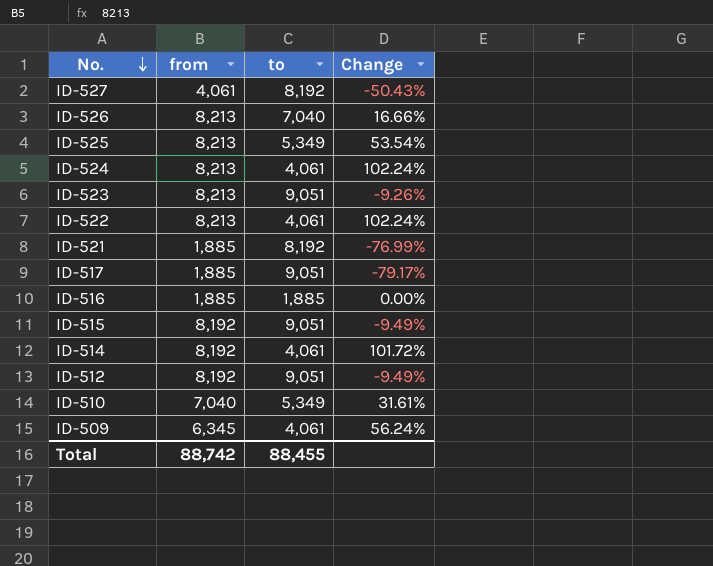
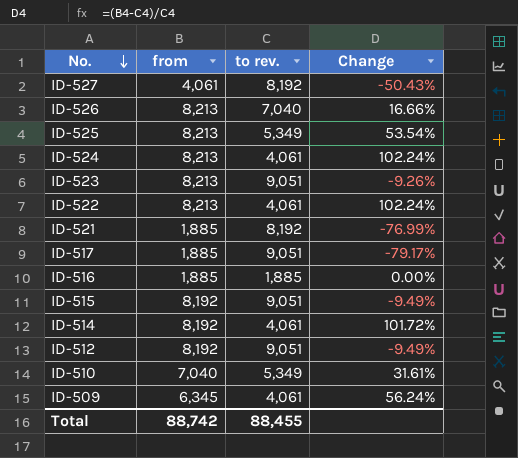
column name: to -> to rev.

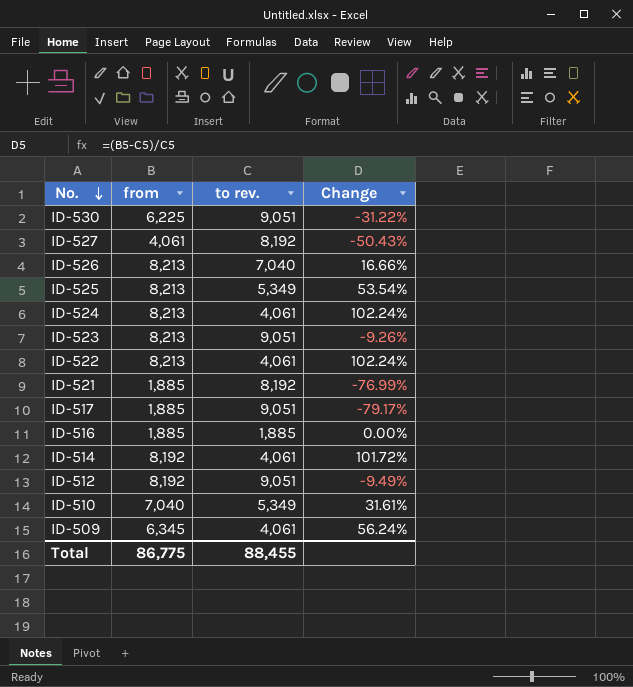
row ID-515: 8,192 | 9,051 | -9.49% -> none
row ID-530: none -> 6,225 | 9,051 | -31.22%
Total | from: 88,742 -> 86,775

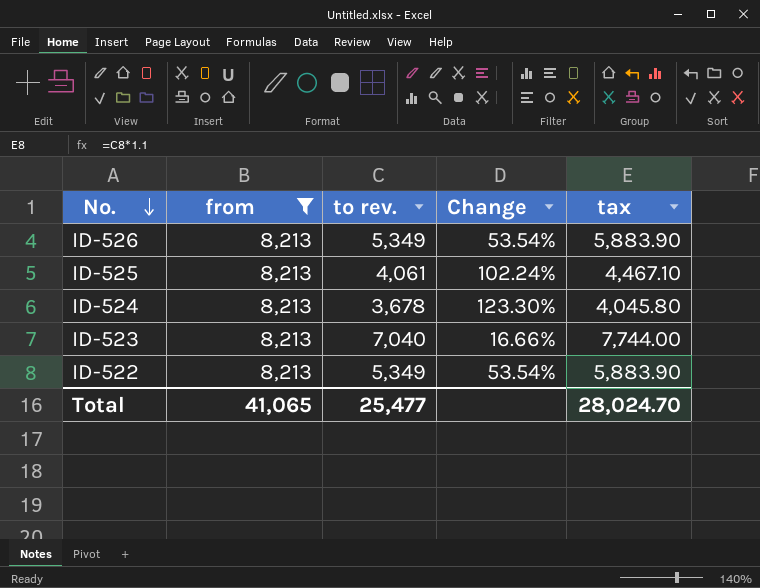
filter: none -> from = 8,213
column tax | formula: none -> [to rev.] * 1.1
ID-526 | to rev.: 7,040 -> 5,349
ID-526 | Change: 16.66% -> 53.54%
ID-525 | to rev.: 5,349 -> 4,061
ID-525 | Change: 53.54% -> 102.24%
ID-524 | to rev.: 4,061 -> 3,678
ID-524 | Change: 102.24% -> 123.30%
ID-523 | to rev.: 9,051 -> 7,040
ID-523 | Change: -9.26% -> 16.66%
ID-522 | to rev.: 4,061 -> 5,349
ID-522 | Change: 102.24% -> 53.54%
Total | from: 86,775 -> 41,065
Total | to rev.: 88,455 -> 25,477

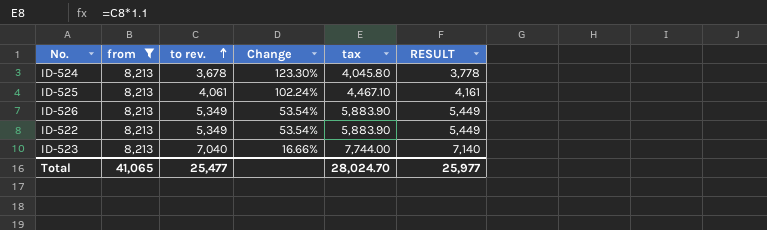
row order: No. descending -> to rev. ascending
column RESULT | formula: none -> [to rev.] + 100

